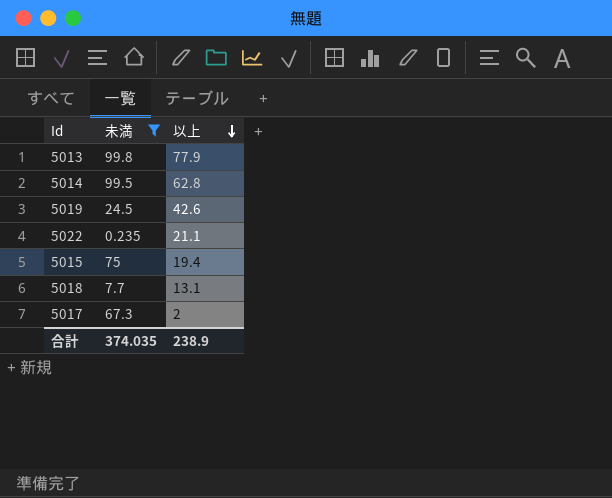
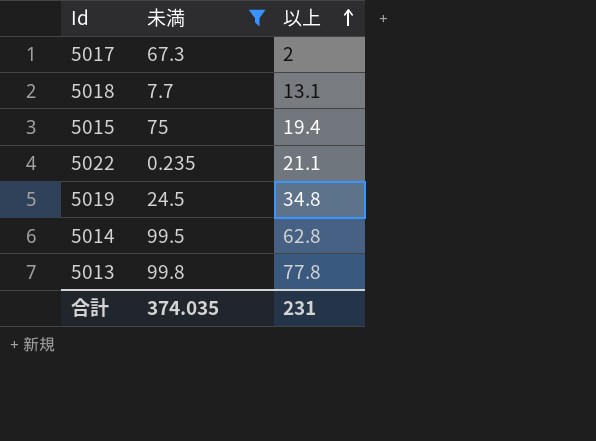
row order: 以上 descending -> 以上 ascending
5019 | 以上: 42.6 -> 34.8
5013 | 以上: 77.9 -> 77.8
合計 | 以上: 238.9 -> 231

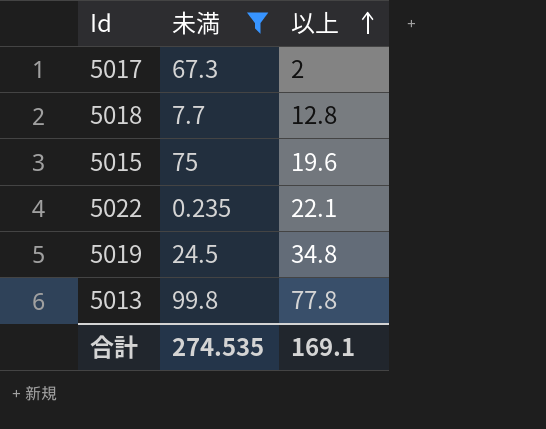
row 5014: 99.5 | 62.8 -> none
5018 | 以上: 13.1 -> 12.8
5015 | 以上: 19.4 -> 19.6
5022 | 以上: 21.1 -> 22.1
合計 | 未満: 374.035 -> 274.535
合計 | 以上: 231 -> 169.1

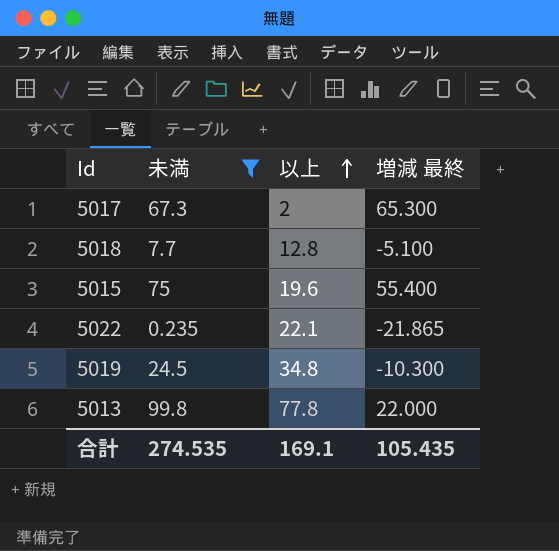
column 増減 最終 | formula: none -> [未満] - [以上]

